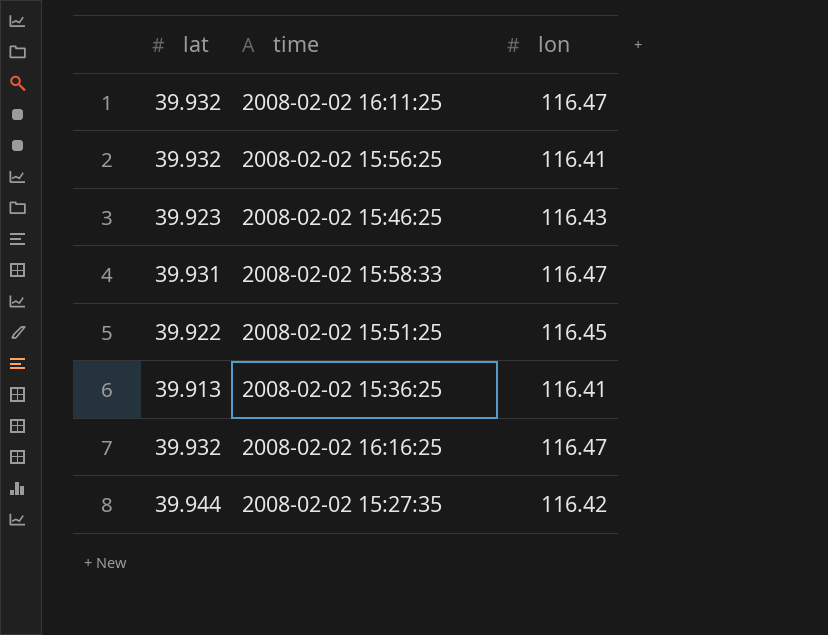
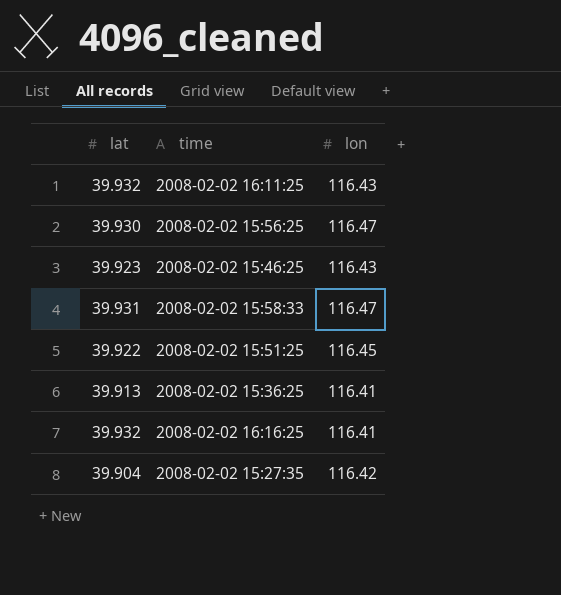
2008-02-02 16:11:25 | lon: 116.47 -> 116.43
2008-02-02 15:56:25 | lat: 39.932 -> 39.930
2008-02-02 15:56:25 | lon: 116.41 -> 116.47
2008-02-02 16:16:25 | lon: 116.47 -> 116.41
2008-02-02 15:27:35 | lat: 39.944 -> 39.904

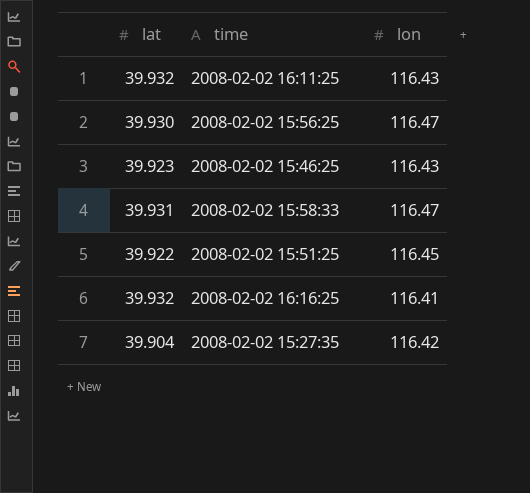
row 2008-02-02 15:36:25: 39.913 | 116.41 -> none

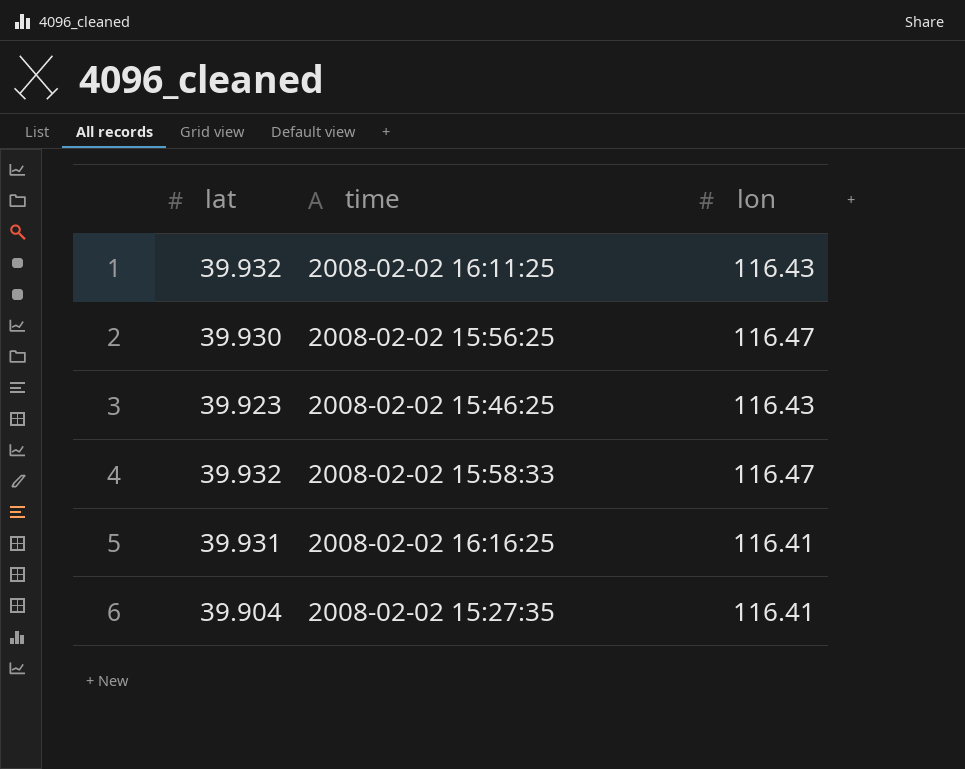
row 2008-02-02 15:51:25: 39.922 | 116.45 -> none
2008-02-02 15:58:33 | lat: 39.931 -> 39.932
2008-02-02 16:16:25 | lat: 39.932 -> 39.931
2008-02-02 15:27:35 | lon: 116.42 -> 116.41

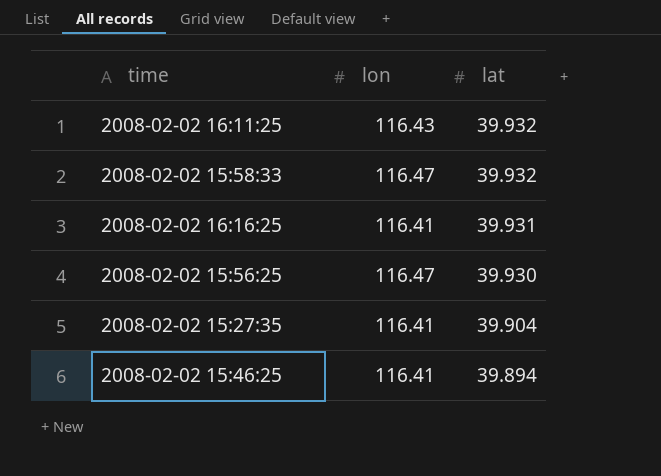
row order: none -> lat descending
column lat | position: 1 -> 3
2008-02-02 15:46:25 | lon: 116.43 -> 116.41
2008-02-02 15:46:25 | lat: 39.923 -> 39.894

